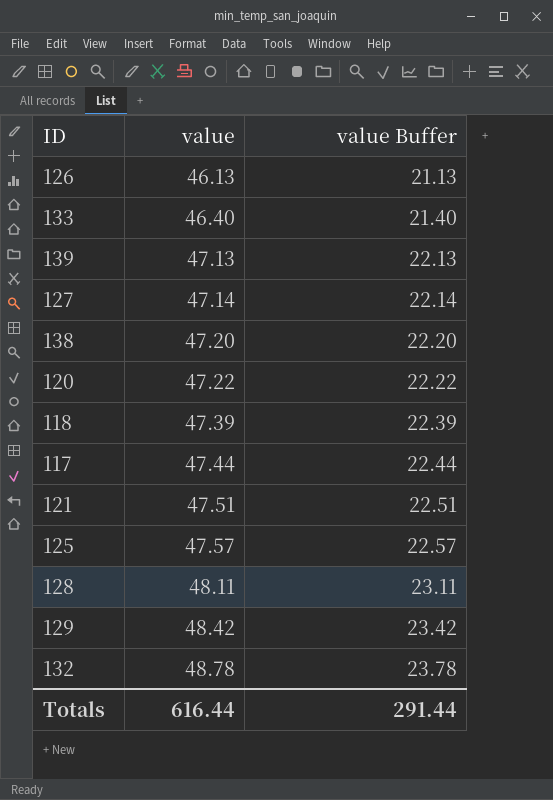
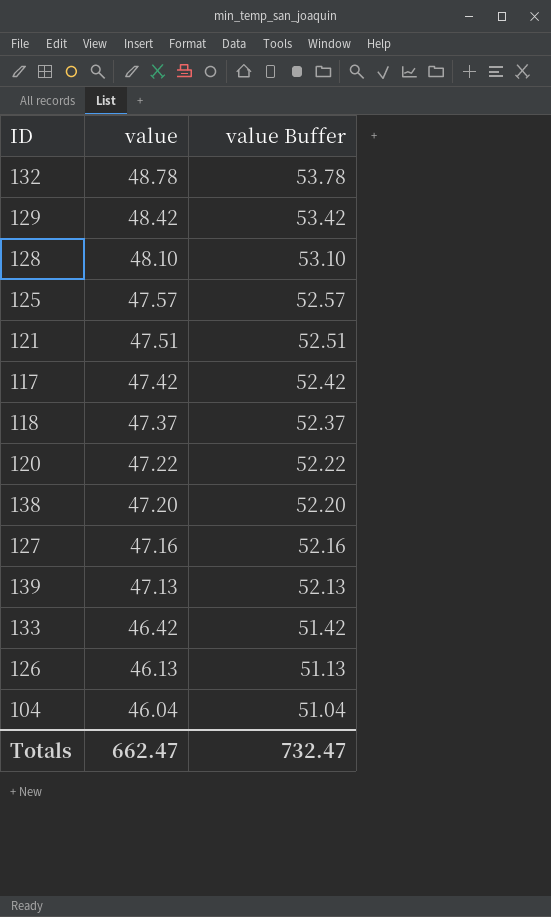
row order: value ascending -> value descending
column value Buffer | formula: [value] - 25 -> [value] + 5
128 | value: 48.11 -> 48.10
117 | value: 47.44 -> 47.42
118 | value: 47.39 -> 47.37
127 | value: 47.14 -> 47.16
133 | value: 46.40 -> 46.42
row 104: none -> 46.04 | 51.04
Totals | value: 616.44 -> 662.47
Totals | value Buffer: 291.44 -> 732.47

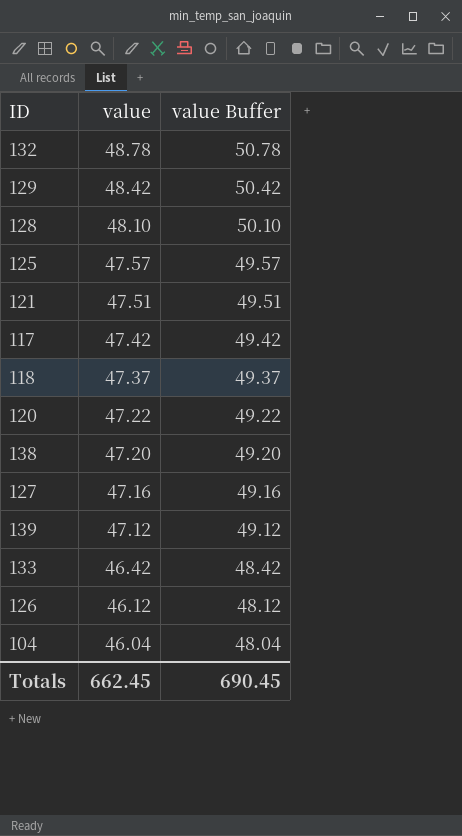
column value Buffer | formula: [value] + 5 -> [value] + 2
139 | value: 47.13 -> 47.12
126 | value: 46.13 -> 46.12
Totals | value: 662.47 -> 662.45
Totals | value Buffer: 732.47 -> 690.45

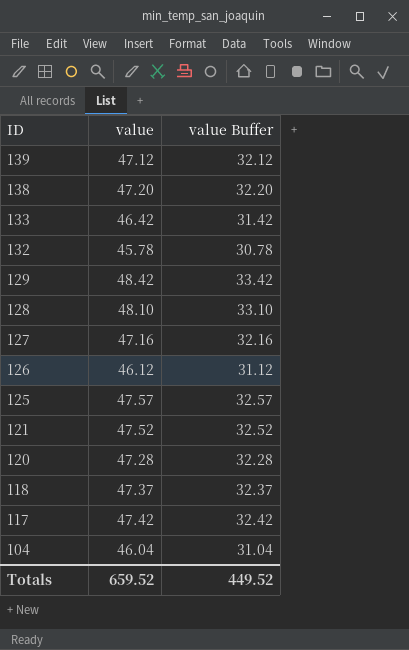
row order: value descending -> ID descending
column value Buffer | formula: [value] + 2 -> [value] - 15
132 | value: 48.78 -> 45.78
121 | value: 47.51 -> 47.52
120 | value: 47.22 -> 47.28
Totals | value: 662.45 -> 659.52
Totals | value Buffer: 690.45 -> 449.52

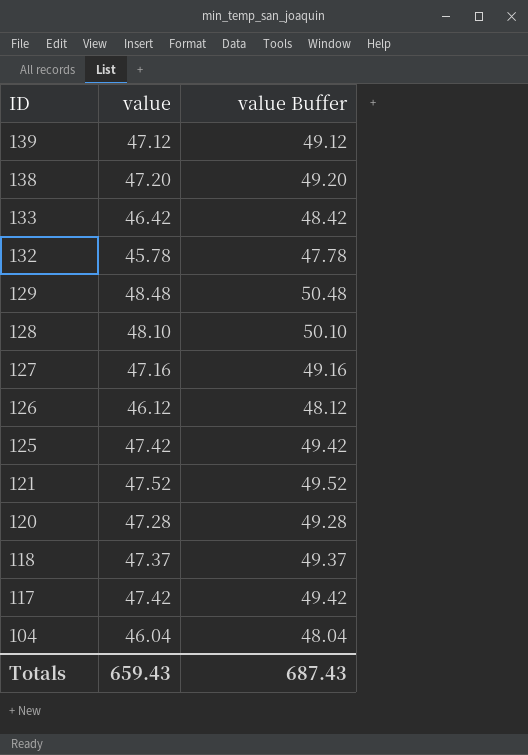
column value Buffer | formula: [value] - 15 -> [value] + 2
129 | value: 48.42 -> 48.48
125 | value: 47.57 -> 47.42
Totals | value: 659.52 -> 659.43
Totals | value Buffer: 449.52 -> 687.43

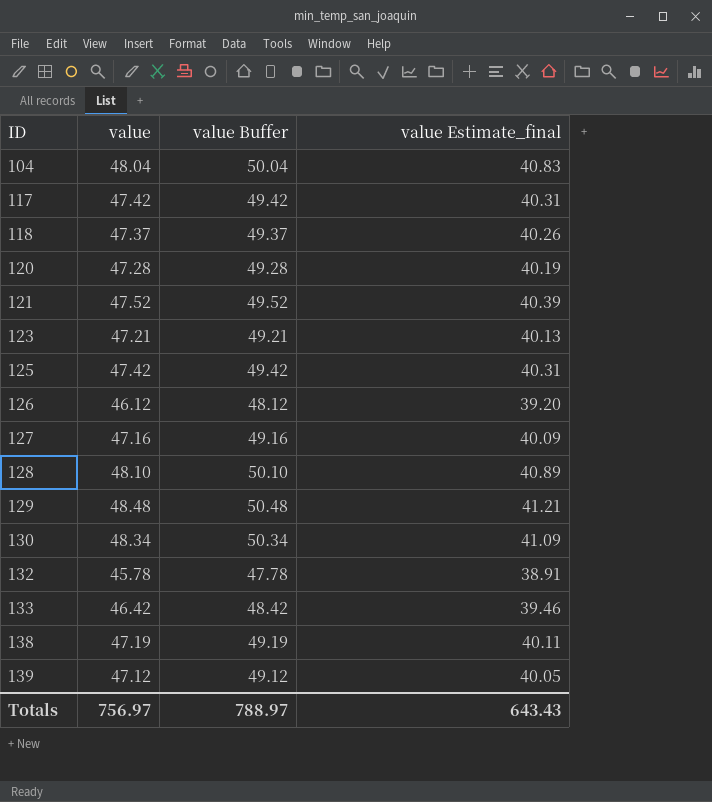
row order: ID descending -> ID ascending
column value Estimate_final | formula: none -> [value] * 0.85
104 | value: 46.04 -> 48.04
104 | value Buffer: 48.04 -> 50.04
row 123: none -> 47.21 | 49.21 | 40.13
row 130: none -> 48.34 | 50.34 | 41.09
138 | value: 47.20 -> 47.19
138 | value Buffer: 49.20 -> 49.19
Totals | value: 659.43 -> 756.97
Totals | value Buffer: 687.43 -> 788.97

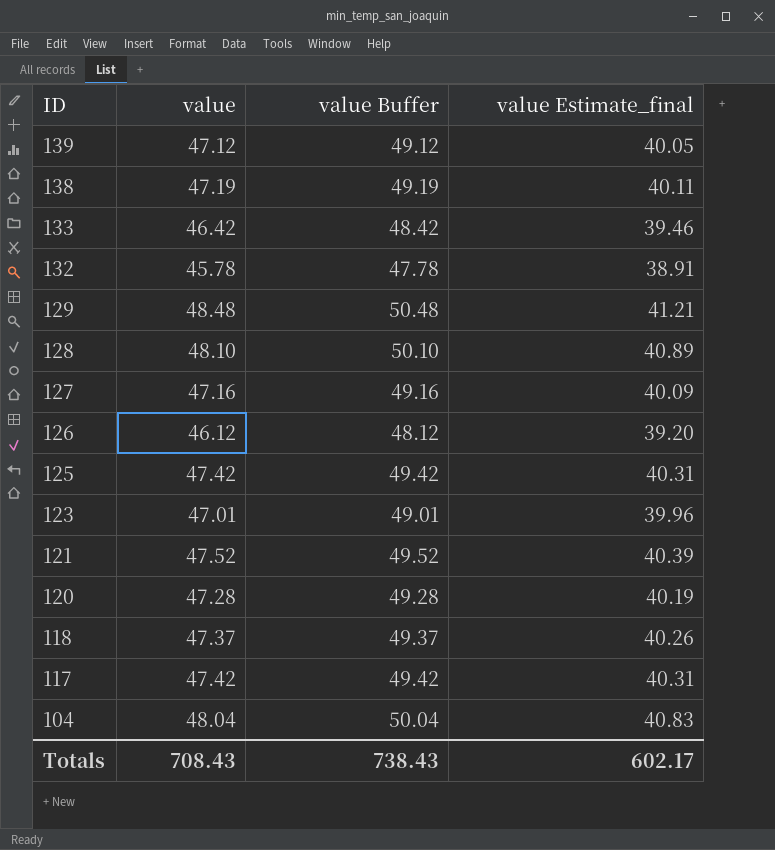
row order: ID ascending -> ID descending
row 130: 48.34 | 50.34 | 41.09 -> none
123 | value: 47.21 -> 47.01
123 | value Buffer: 49.21 -> 49.01
123 | value Estimate_final: 40.13 -> 39.96
Totals | value: 756.97 -> 708.43
Totals | value Buffer: 788.97 -> 738.43
Totals | value Estimate_final: 643.43 -> 602.17

